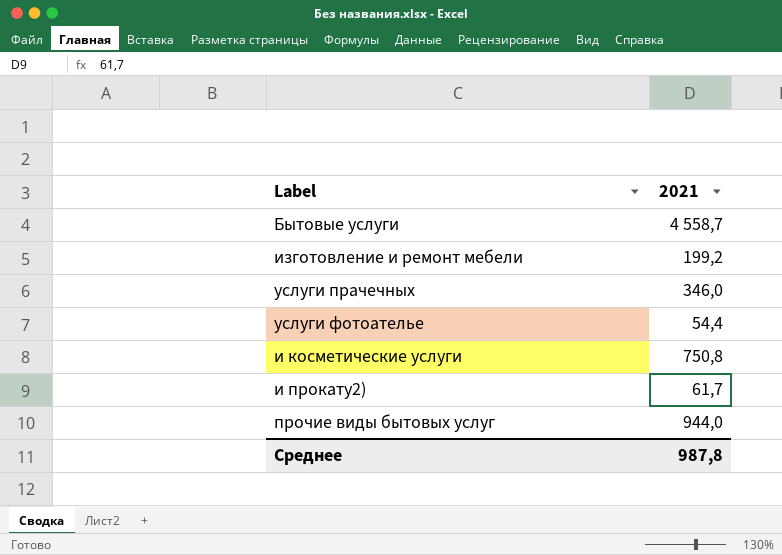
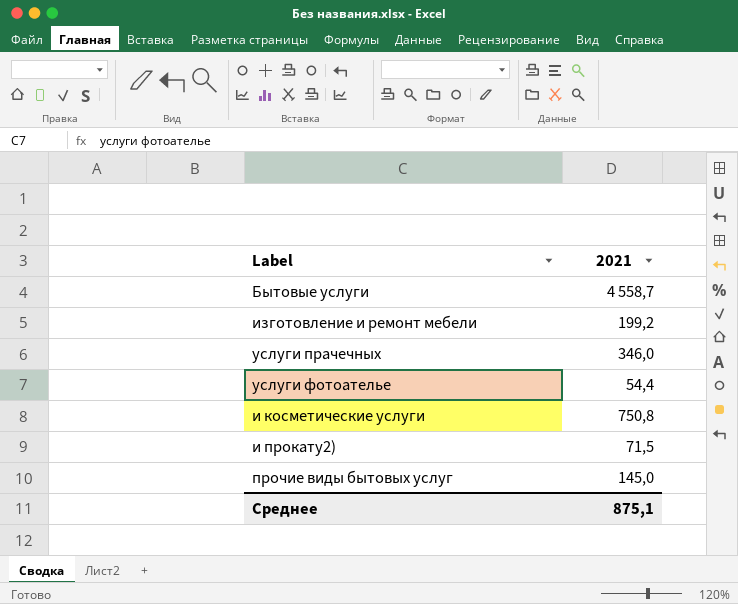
и прокату2) | 2021: 61,7 -> 71,5
прочие виды бытовых услуг | 2021: 944,0 -> 145,0
Среднее | 2021: 987,8 -> 875,1

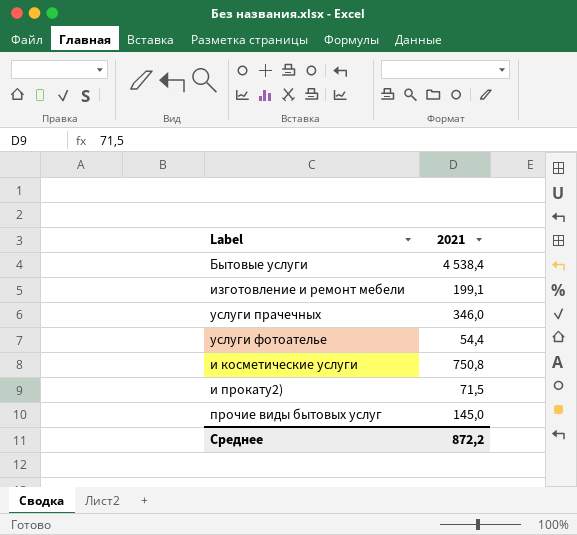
Бытовые услуги | 2021: 4 558,7 -> 4 538,4
изготовление и ремонт мебели | 2021: 199,2 -> 199,1
Среднее | 2021: 875,1 -> 872,2

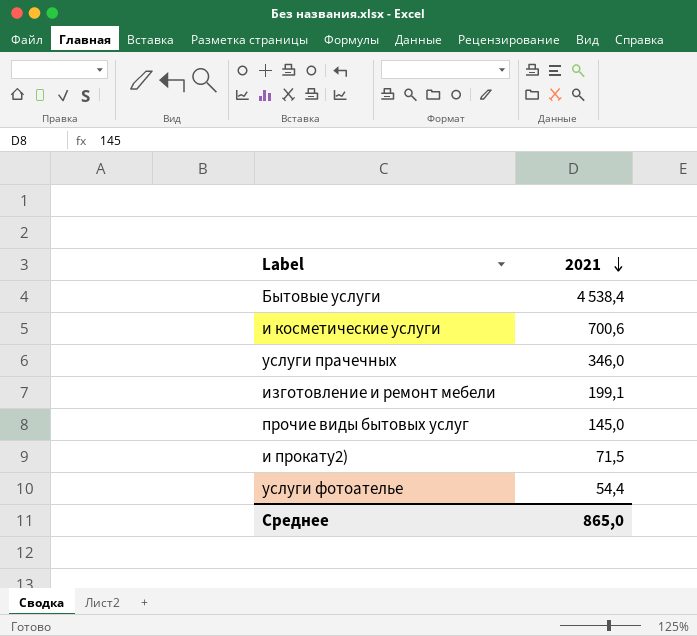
row order: none -> 2021 descending
и косметические услуги | 2021: 750,8 -> 700,6
Среднее | 2021: 872,2 -> 865,0

